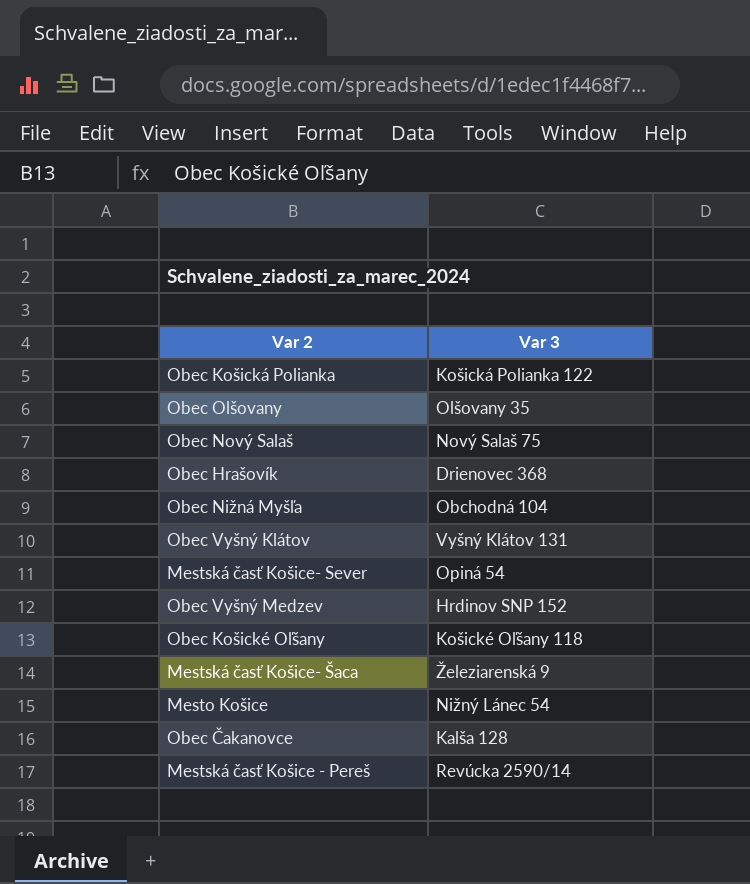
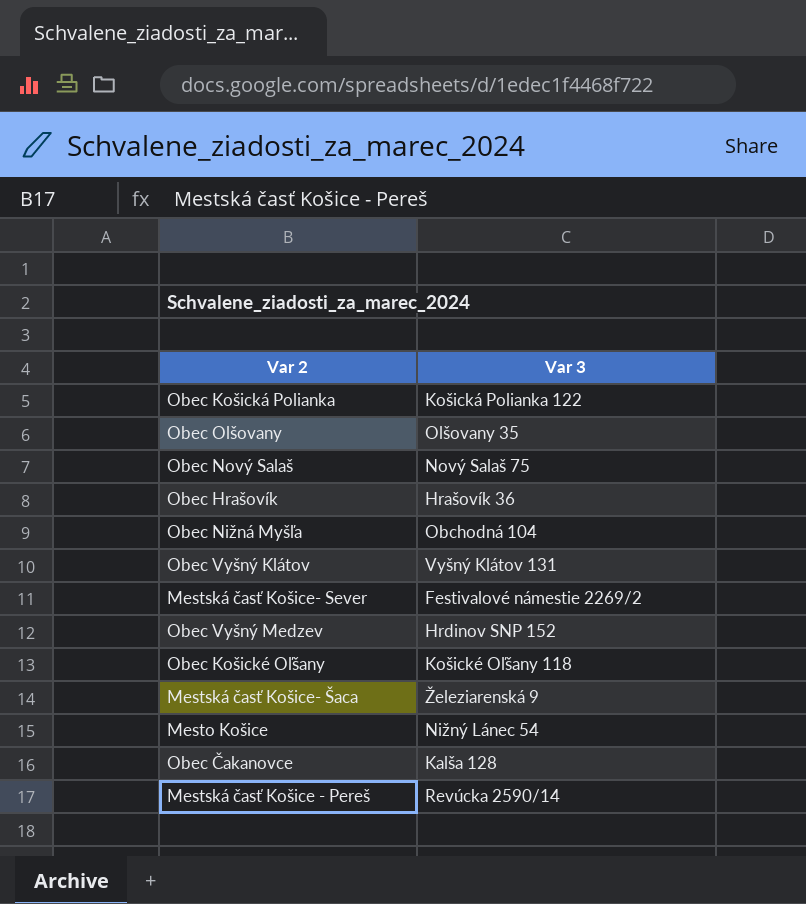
Obec Hrašovík | Var 3: Drienovec 368 -> Hrašovík 36
Mestská časť Košice- Sever | Var 3: Opiná 54 -> Festivalové námestie 2269/2

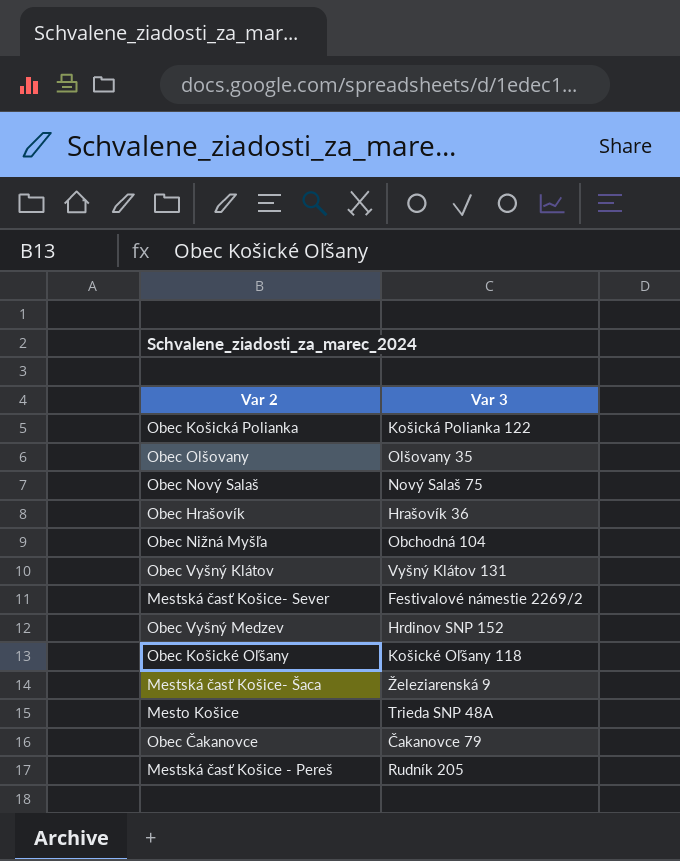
Mesto Košice | Var 3: Nižný Lánec 54 -> Trieda SNP 48A
Obec Čakanovce | Var 3: Kalša 128 -> Čakanovce 79
Mestská časť Košice - Pereš | Var 3: Revúcka 2590/14 -> Rudník 205

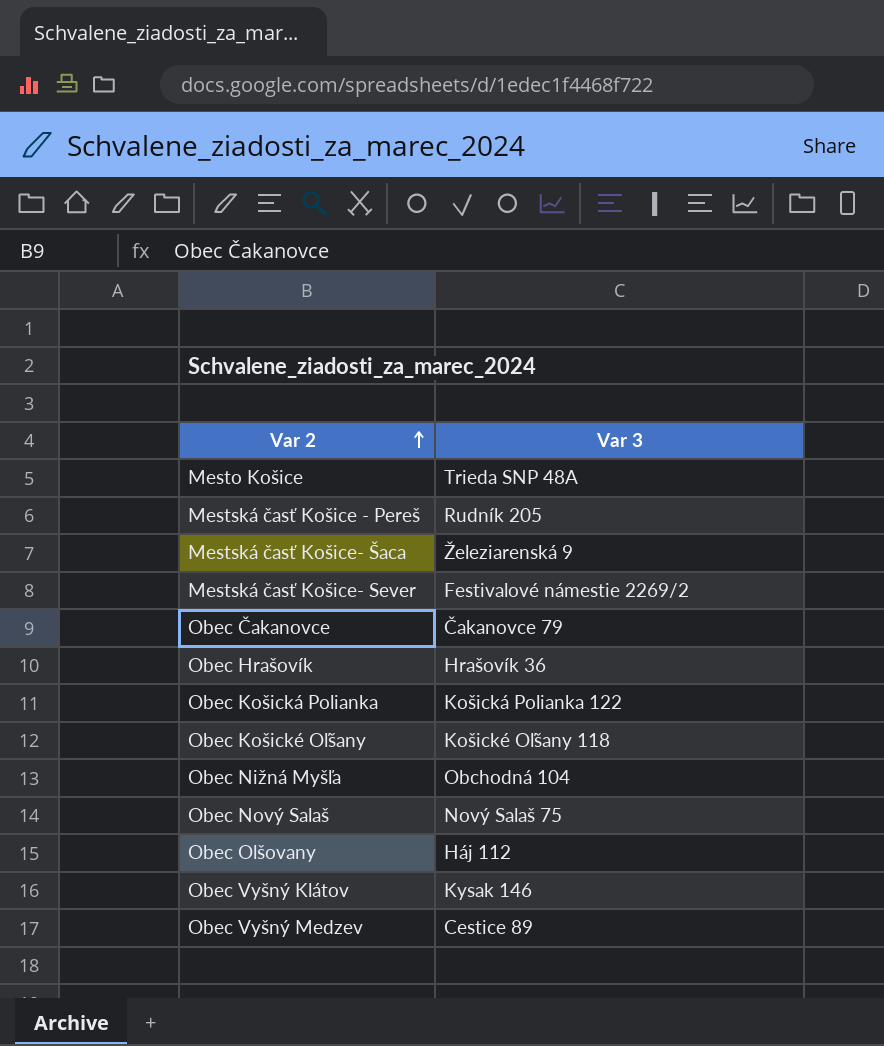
row order: none -> Var 2 ascending
Obec Olšovany | Var 3: Olšovany 35 -> Háj 112
Obec Vyšný Klátov | Var 3: Vyšný Klátov 131 -> Kysak 146
Obec Vyšný Medzev | Var 3: Hrdinov SNP 152 -> Cestice 89

